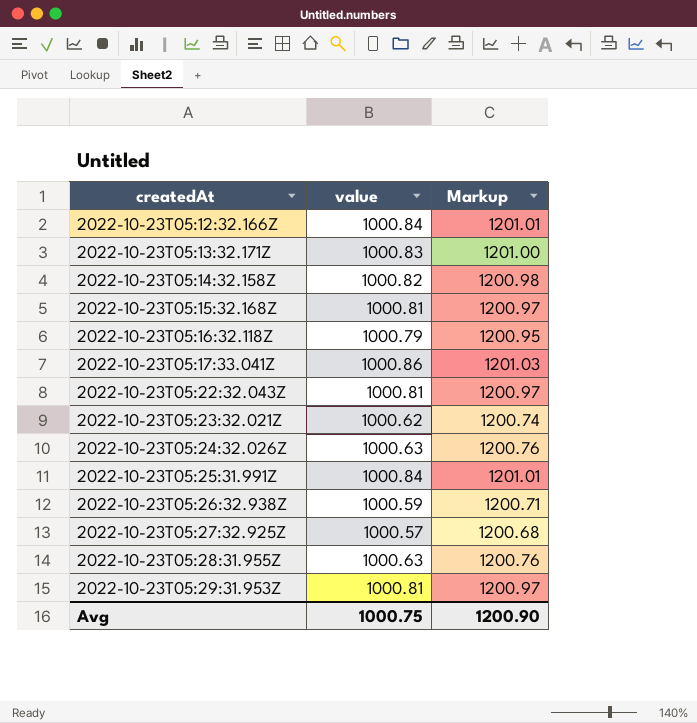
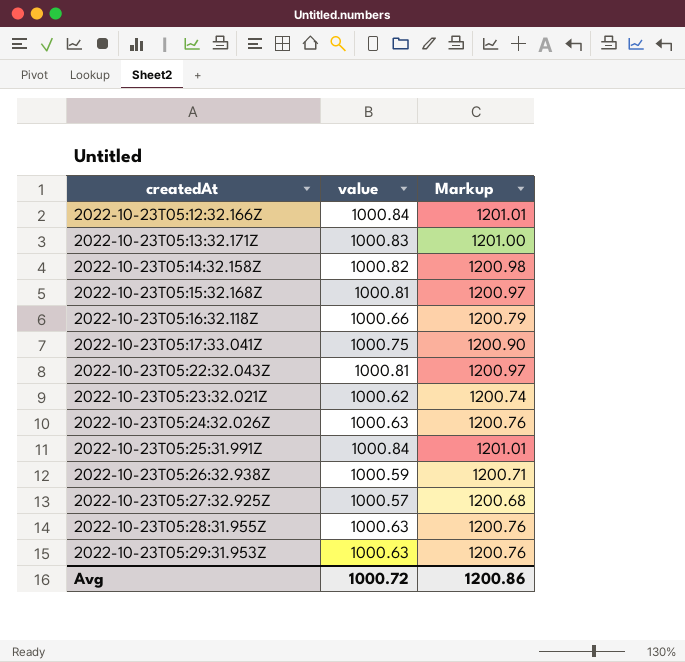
2022-10-23T05:16:32.118Z | value: 1000.79 -> 1000.66
2022-10-23T05:16:32.118Z | Markup: 1200.95 -> 1200.79
2022-10-23T05:17:33.041Z | value: 1000.86 -> 1000.75
2022-10-23T05:17:33.041Z | Markup: 1201.03 -> 1200.90
2022-10-23T05:29:31.953Z | value: 1000.81 -> 1000.63
2022-10-23T05:29:31.953Z | Markup: 1200.97 -> 1200.76
Avg | value: 1000.75 -> 1000.72
Avg | Markup: 1200.90 -> 1200.86

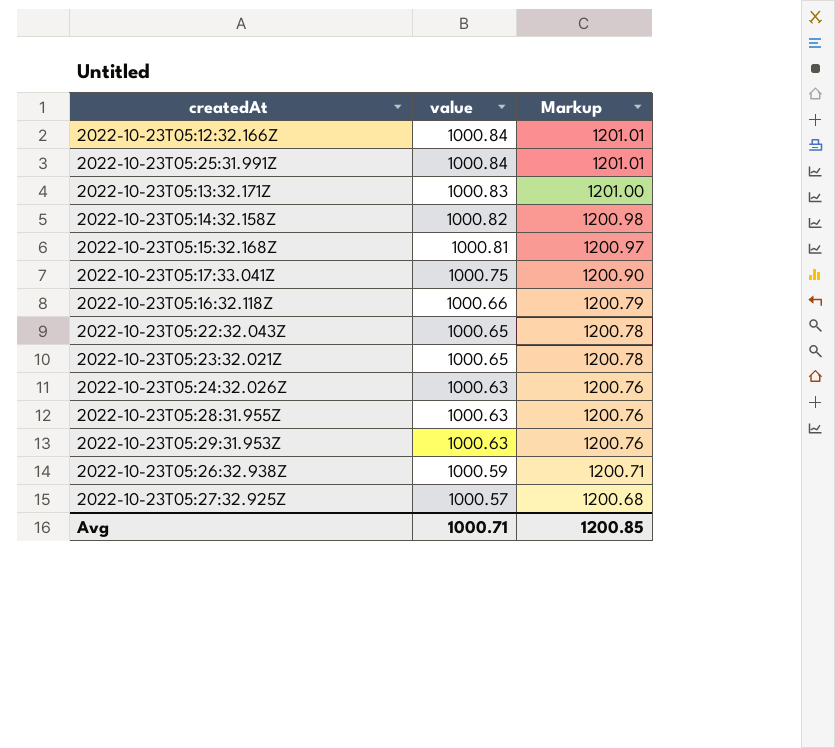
row order: createdAt ascending -> value descending
2022-10-23T05:22:32.043Z | value: 1000.81 -> 1000.65
2022-10-23T05:22:32.043Z | Markup: 1200.97 -> 1200.78
2022-10-23T05:23:32.021Z | value: 1000.62 -> 1000.65
2022-10-23T05:23:32.021Z | Markup: 1200.74 -> 1200.78
Avg | value: 1000.72 -> 1000.71
Avg | Markup: 1200.86 -> 1200.85

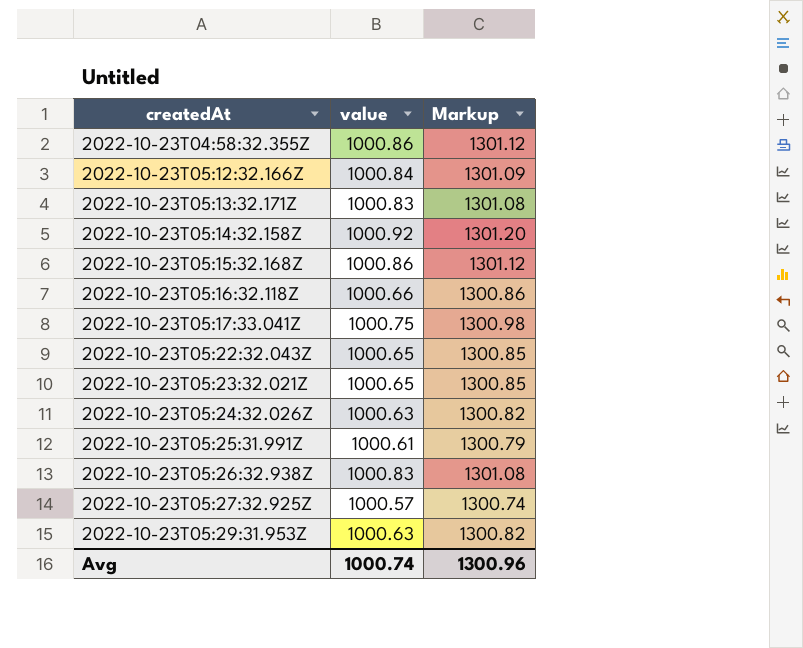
row order: value descending -> createdAt ascending
column Markup | formula: [value] * 1.2 -> [value] * 1.3
row 2022-10-23T05:28:31.955Z: 1000.63 | 1200.76 -> none
row 2022-10-23T04:58:32.355Z: none -> 1000.86 | 1301.12
2022-10-23T05:14:32.158Z | value: 1000.82 -> 1000.92
2022-10-23T05:15:32.168Z | value: 1000.81 -> 1000.86
2022-10-23T05:25:31.991Z | value: 1000.84 -> 1000.61
2022-10-23T05:26:32.938Z | value: 1000.59 -> 1000.83
Avg | value: 1000.71 -> 1000.74
Avg | Markup: 1200.85 -> 1300.96

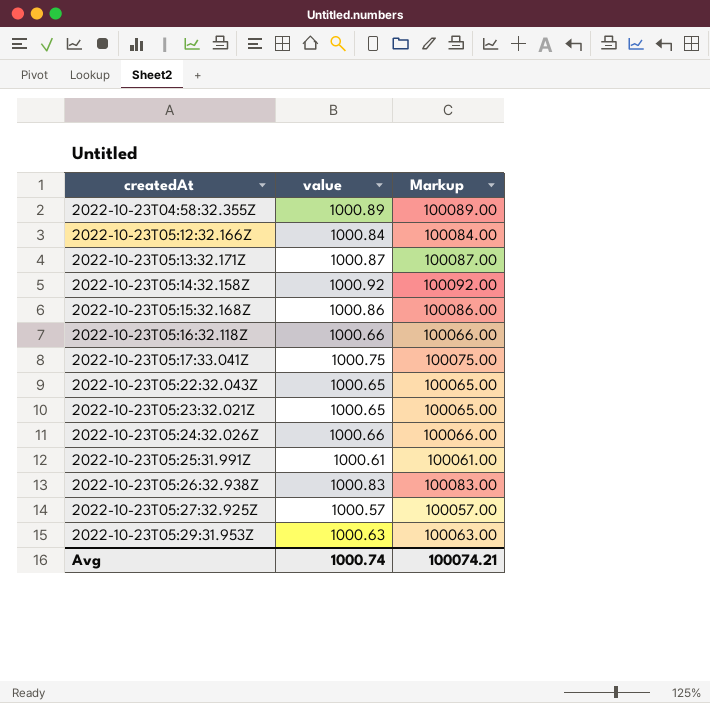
column Markup | formula: [value] * 1.3 -> [value] * 100
2022-10-23T04:58:32.355Z | value: 1000.86 -> 1000.89
2022-10-23T05:13:32.171Z | value: 1000.83 -> 1000.87
2022-10-23T05:24:32.026Z | value: 1000.63 -> 1000.66
Avg | Markup: 1300.96 -> 100074.21

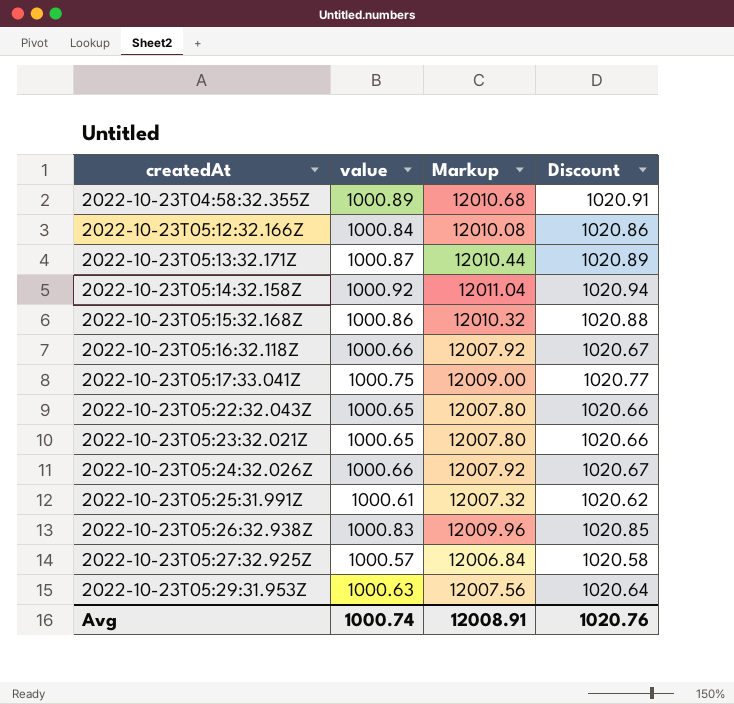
column Markup | formula: [value] * 100 -> [value] * 12
column Discount | formula: none -> [value] * 1.02
Avg | Markup: 100074.21 -> 12008.91

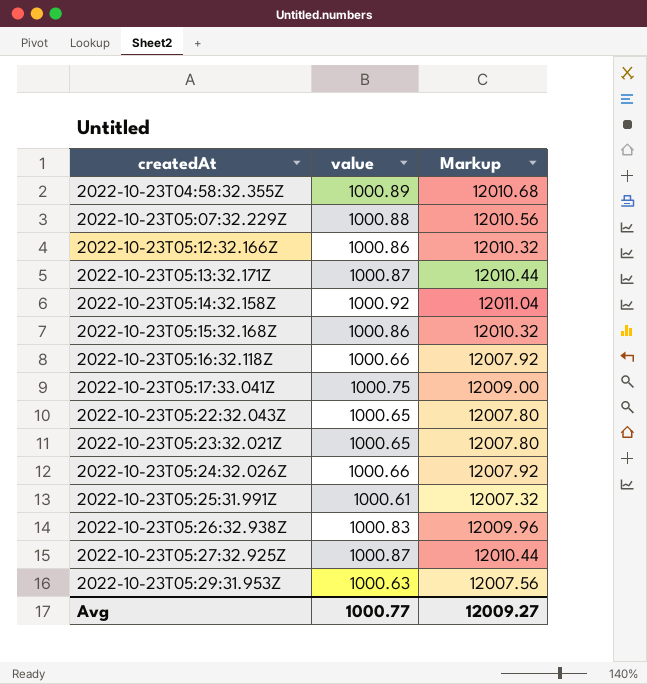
column Discount | formula: [value] * 1.02 -> none
row 2022-10-23T05:07:32.229Z: none -> 1000.88 | 12010.56
2022-10-23T05:12:32.166Z | value: 1000.84 -> 1000.86
2022-10-23T05:12:32.166Z | Markup: 12010.08 -> 12010.32
2022-10-23T05:27:32.925Z | value: 1000.57 -> 1000.87
2022-10-23T05:27:32.925Z | Markup: 12006.84 -> 12010.44
Avg | value: 1000.74 -> 1000.77
Avg | Markup: 12008.91 -> 12009.27

